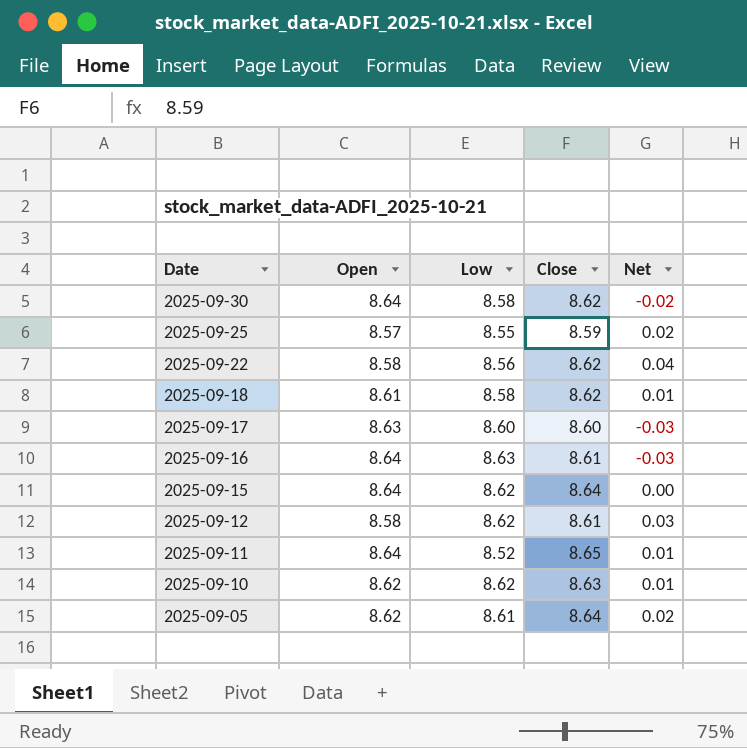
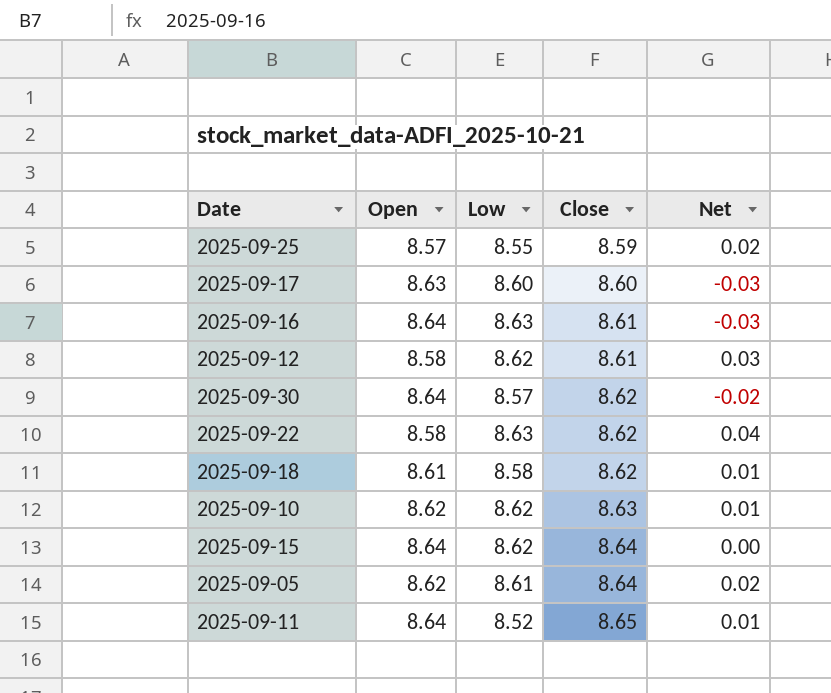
row order: Date descending -> Close ascending
2025-09-30 | Low: 8.58 -> 8.57
2025-09-22 | Low: 8.56 -> 8.63

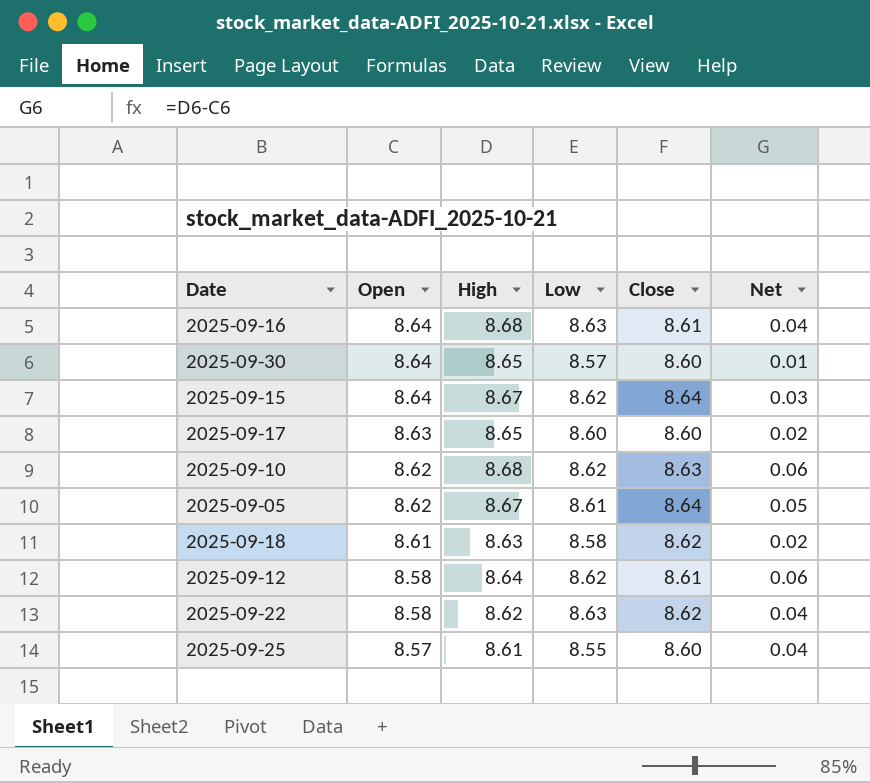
row order: Close ascending -> Open descending
column High | position: none -> 3
column Net | formula: [Close] - [Open] -> [High] - [Open]
row 2025-09-11: 8.64 | 8.52 | 8.65 | 0.01 -> none
2025-09-30 | Close: 8.62 -> 8.60
2025-09-25 | Close: 8.59 -> 8.60

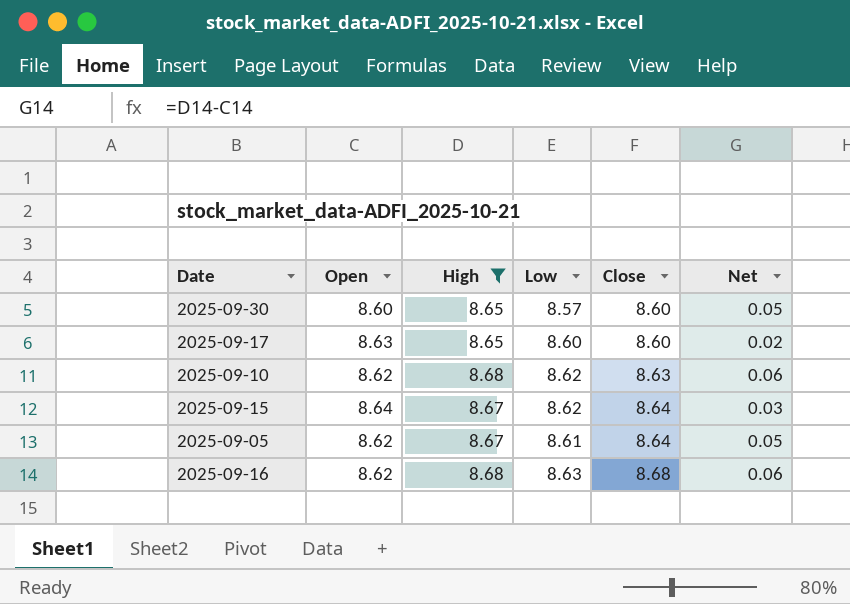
filter: none -> High >= 8.65
row order: Open descending -> Close ascending
2025-09-30 | Open: 8.64 -> 8.60
2025-09-30 | Net: 0.01 -> 0.05
2025-09-16 | Open: 8.64 -> 8.62
2025-09-16 | Close: 8.61 -> 8.68
2025-09-16 | Net: 0.04 -> 0.06

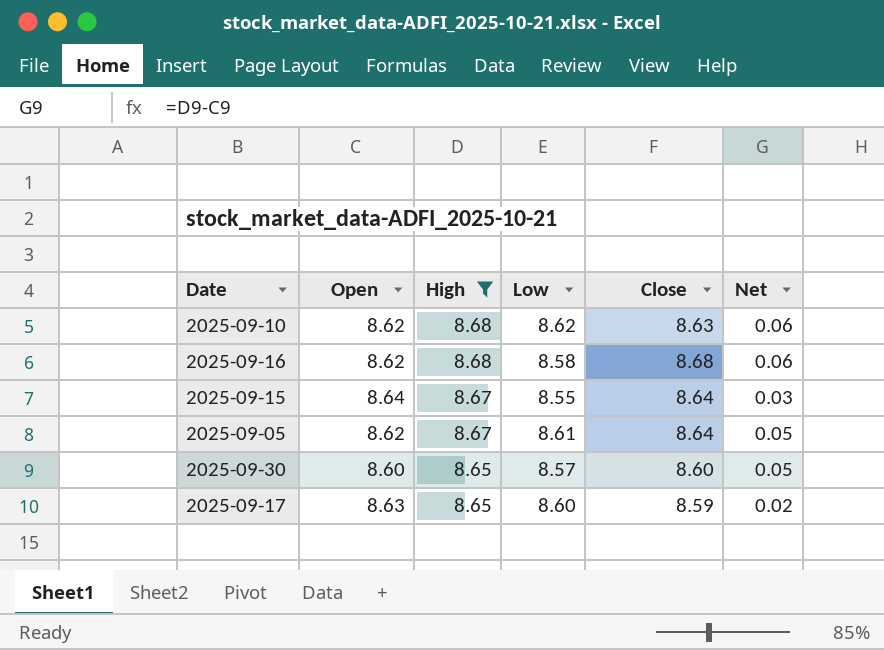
row order: Close ascending -> High descending
2025-09-16 | Low: 8.63 -> 8.58
2025-09-15 | Low: 8.62 -> 8.55
2025-09-17 | Close: 8.60 -> 8.59

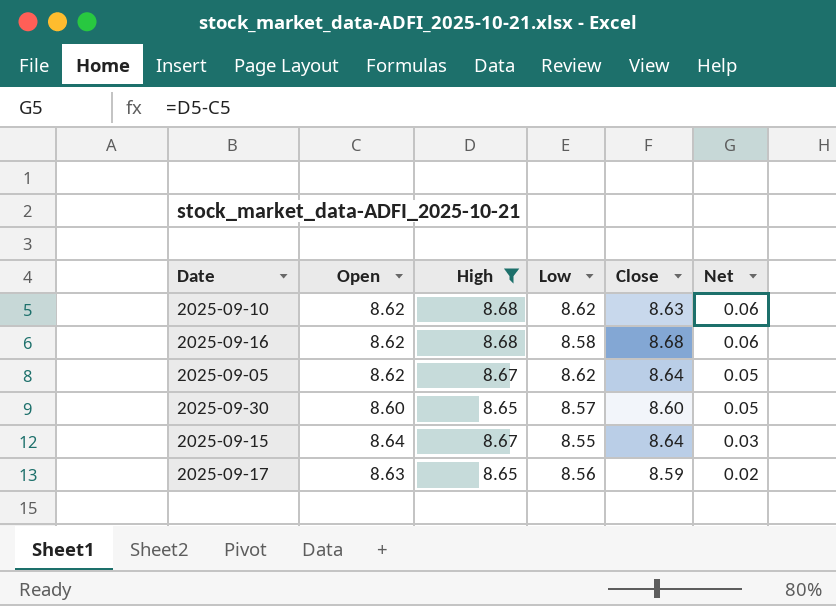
row order: High descending -> Net descending
2025-09-05 | Low: 8.61 -> 8.62
2025-09-17 | Low: 8.60 -> 8.56

